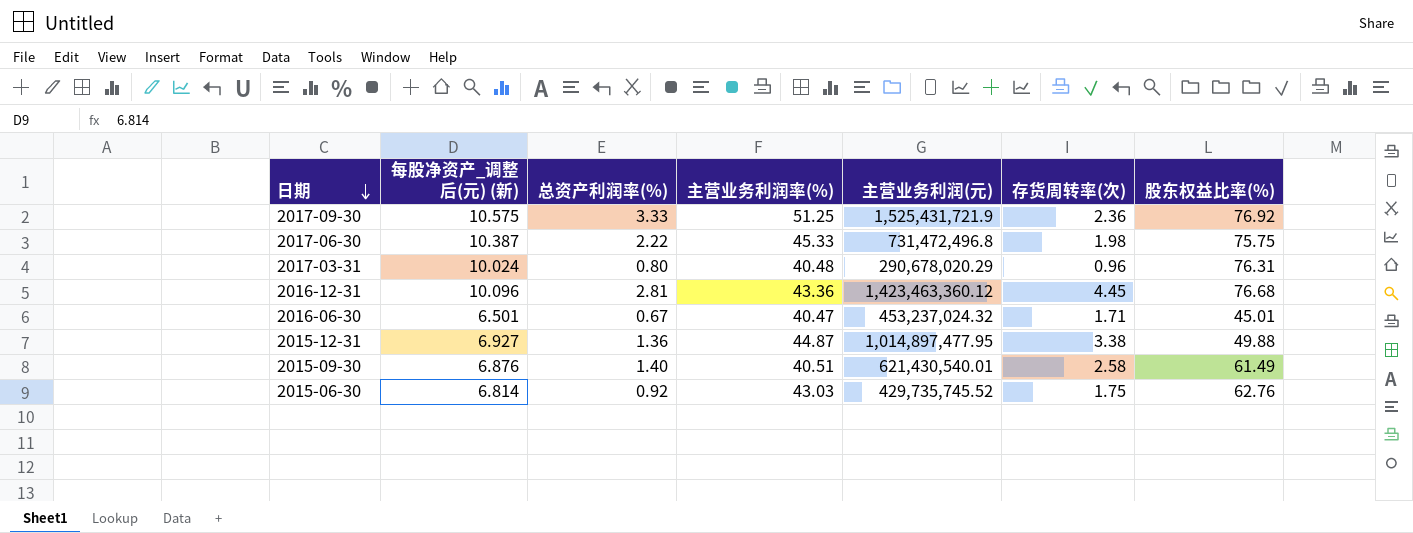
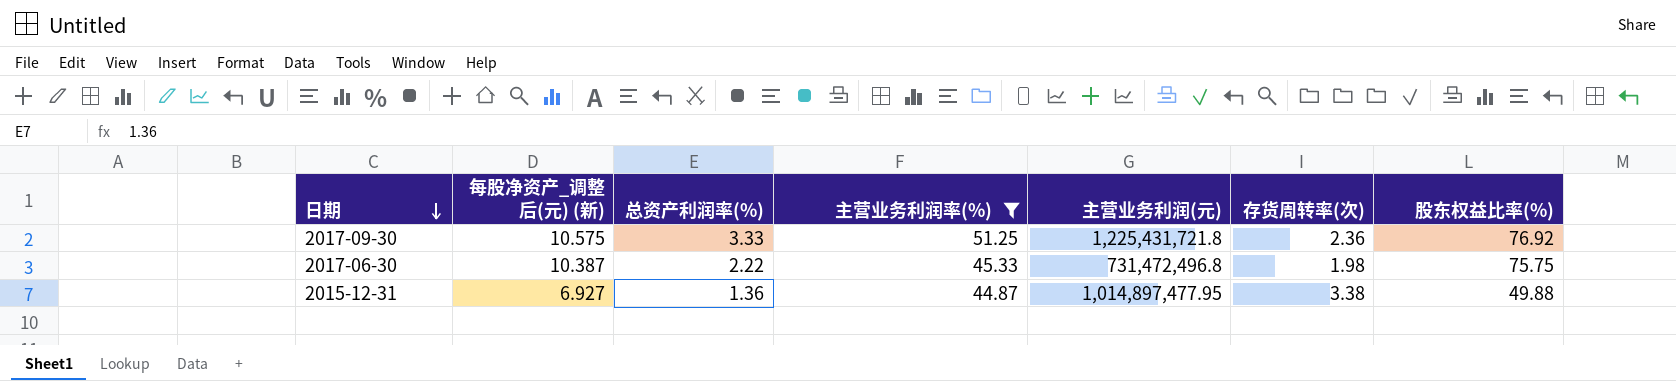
filter: none -> 主营业务利润率(%) >= 44.87
2017-09-30 | 主营业务利润(元): 1,525,431,721.9 -> 1,225,431,721.8

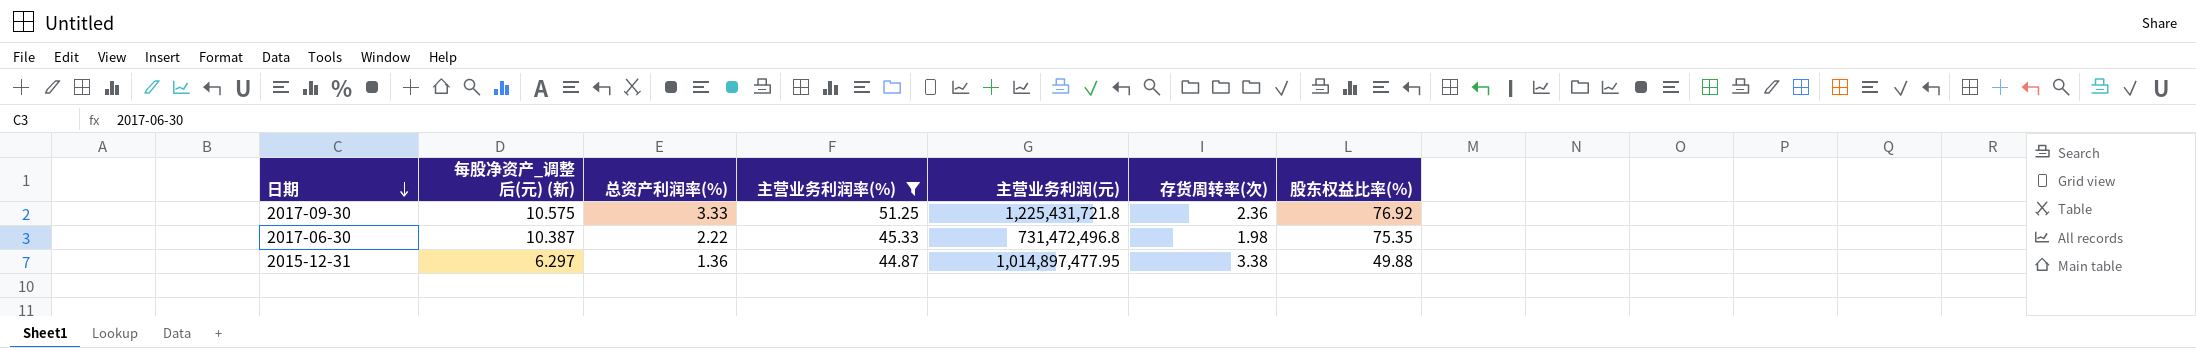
2017-06-30 | 股东权益比率(%): 75.75 -> 75.35
2015-12-31 | 每股净资产_调整后(元) (新): 6.927 -> 6.297

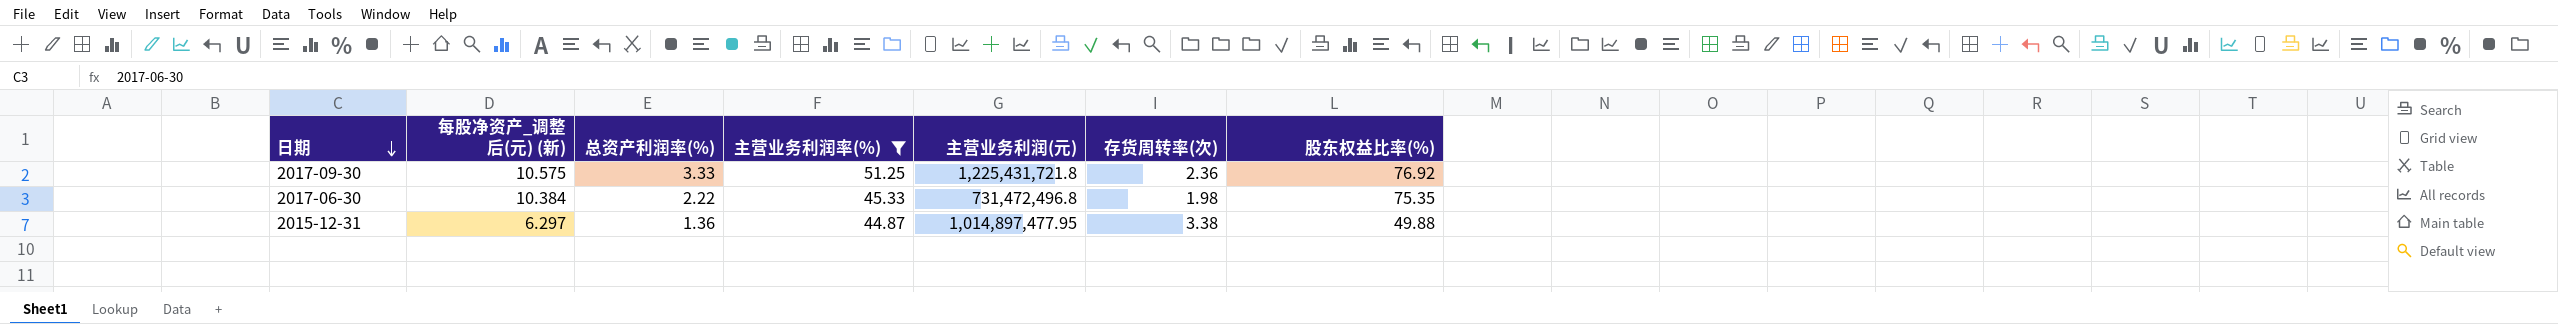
2017-06-30 | 每股净资产_调整后(元) (新): 10.387 -> 10.384

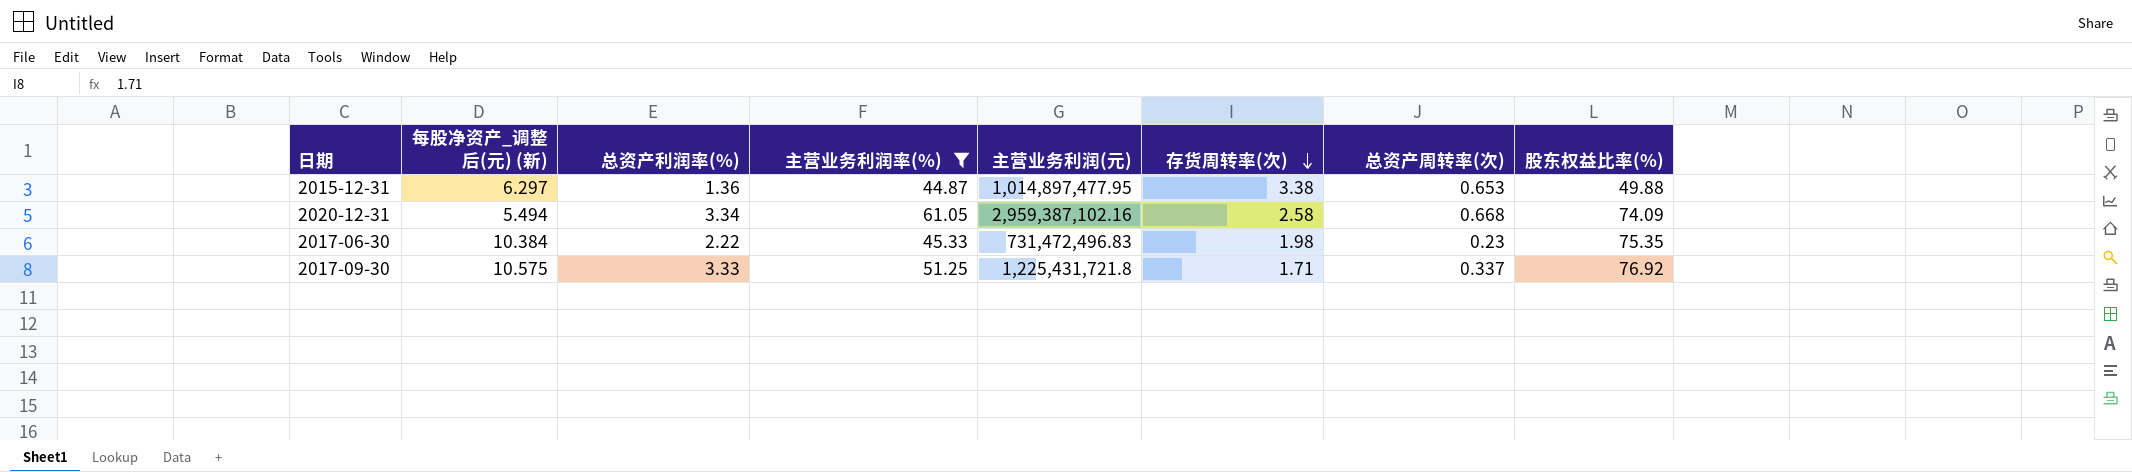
row order: 日期 descending -> 存货周转率(次) descending
column 总资产周转率(次) | position: none -> 7
row 2020-12-31: none -> 5.494 | 3.34 | 61.05 | 2,959,387,102.16 | 2.58 | 0.668 | 74.09
2017-06-30 | 主营业务利润(元): 731,472,496.8 -> 731,472,496.83
2017-09-30 | 存货周转率(次): 2.36 -> 1.71

